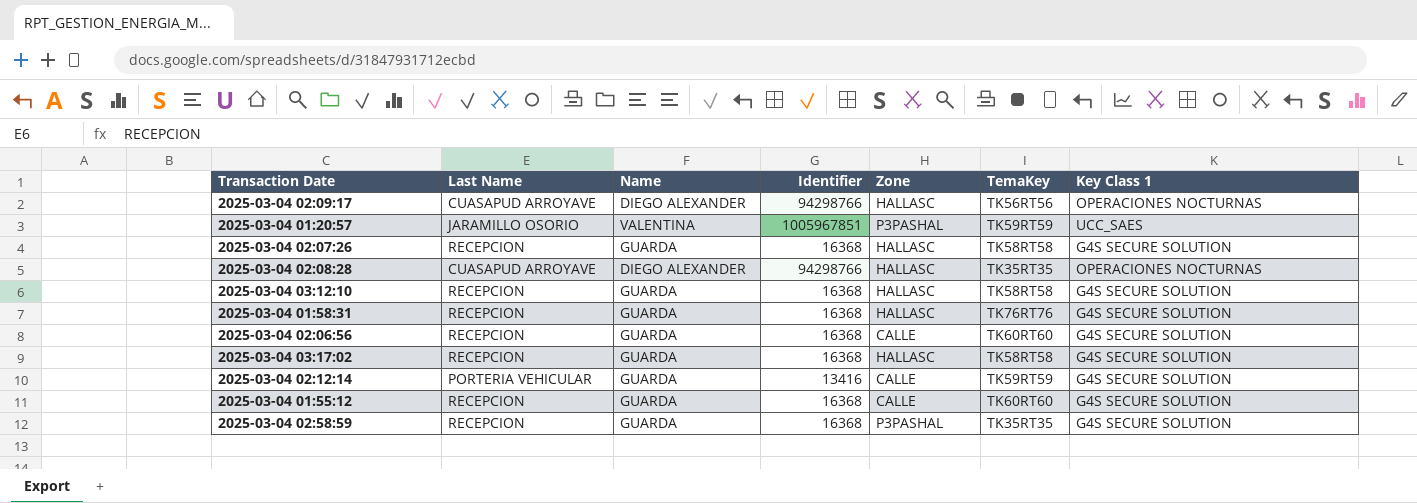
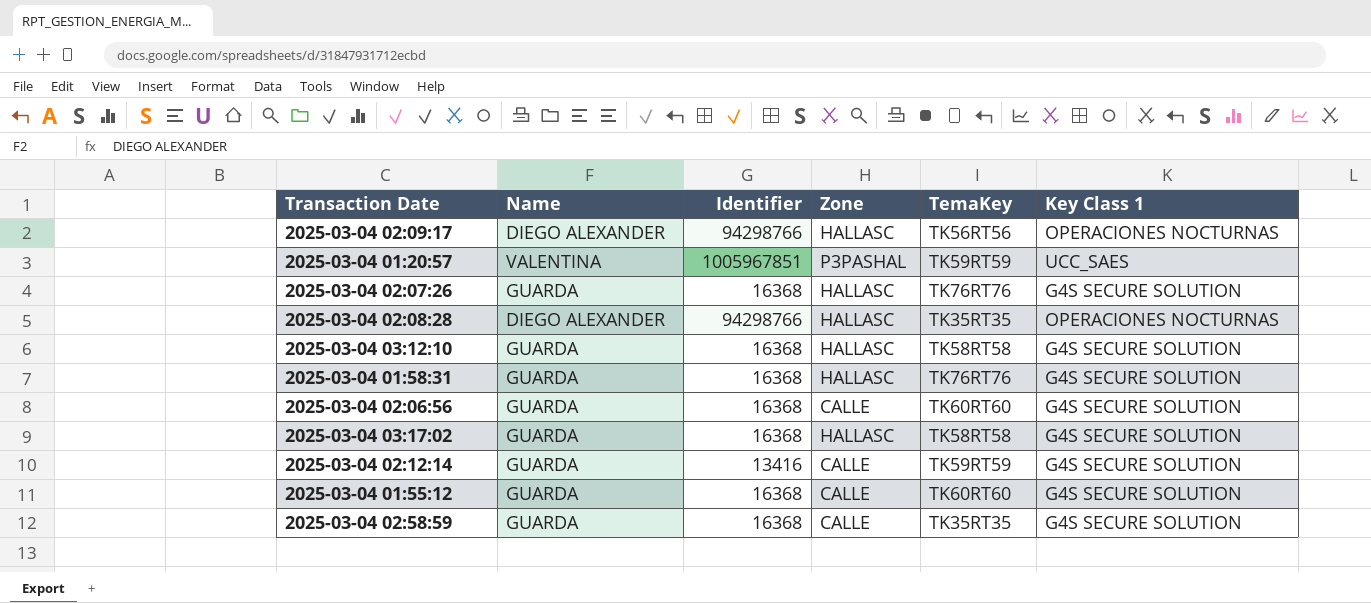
column Last Name | position: 2 -> none
2025-03-04 02:07:26 | TemaKey: TK58RT58 -> TK76RT76
2025-03-04 02:58:59 | Zone: P3PASHAL -> CALLE

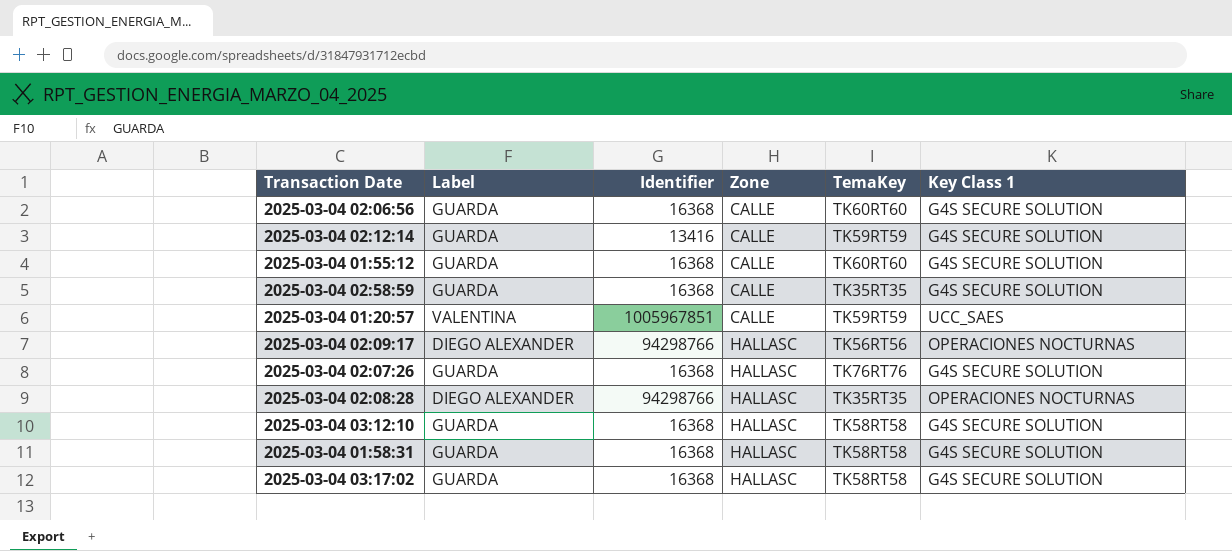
row order: none -> Zone ascending
column name: Name -> Label
2025-03-04 01:20:57 | Zone: P3PASHAL -> CALLE
2025-03-04 01:58:31 | TemaKey: TK76RT76 -> TK58RT58

